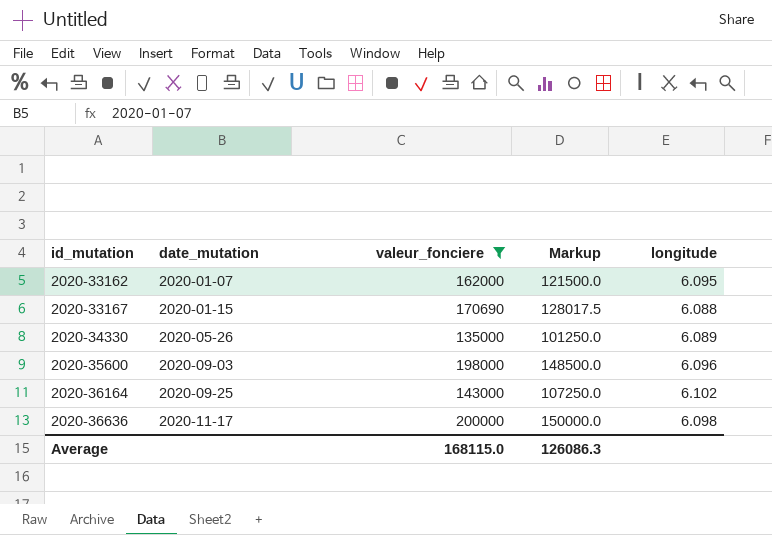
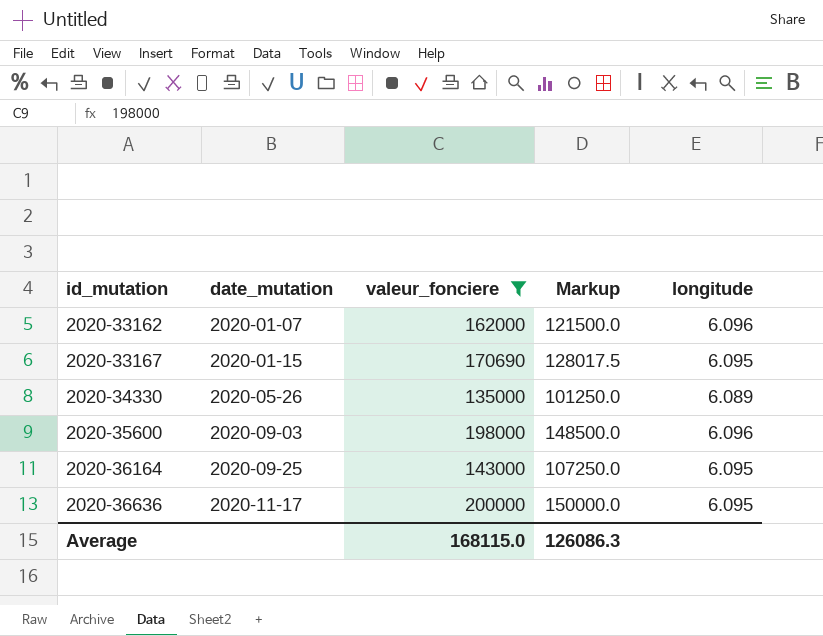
2020-33162 | longitude: 6.095 -> 6.096
2020-33167 | longitude: 6.088 -> 6.095
2020-36164 | longitude: 6.102 -> 6.095
2020-36636 | longitude: 6.098 -> 6.095

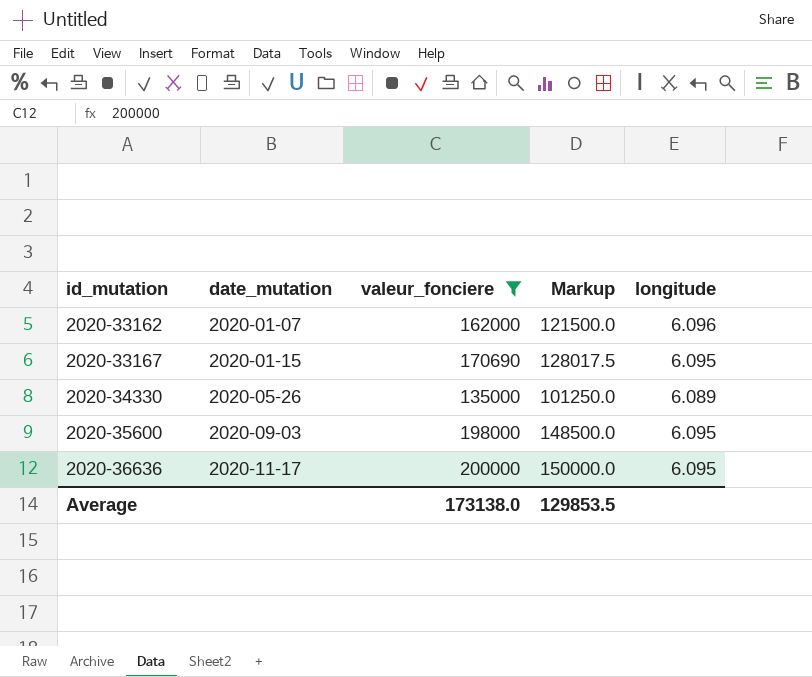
row 2020-36164: 2020-09-25 | 143000 | 107250.0 | 6.095 -> none
2020-35600 | longitude: 6.096 -> 6.095
Average | valeur_fonciere: 168115.0 -> 173138.0
Average | Markup: 126086.3 -> 129853.5

